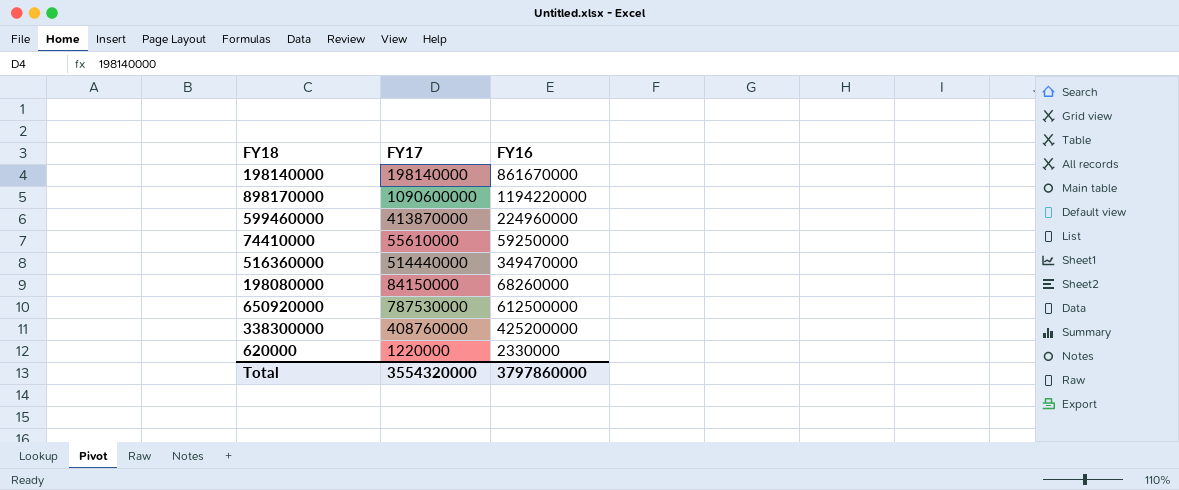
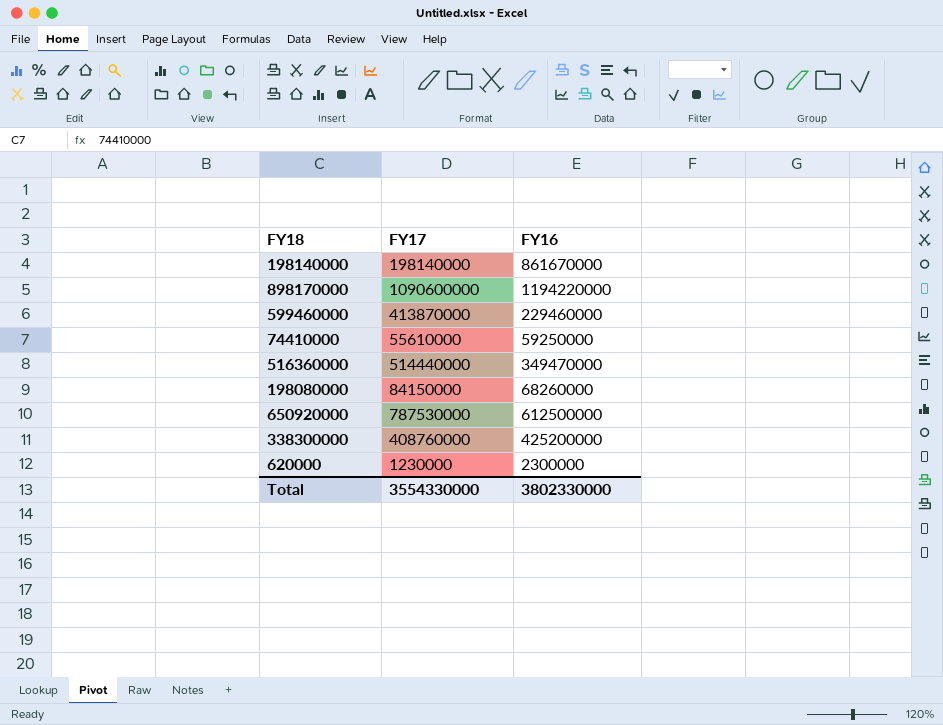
599460000 | FY16: 224960000 -> 229460000
620000 | FY17: 1220000 -> 1230000
620000 | FY16: 2330000 -> 2300000
Total | FY17: 3554320000 -> 3554330000
Total | FY16: 3797860000 -> 3802330000

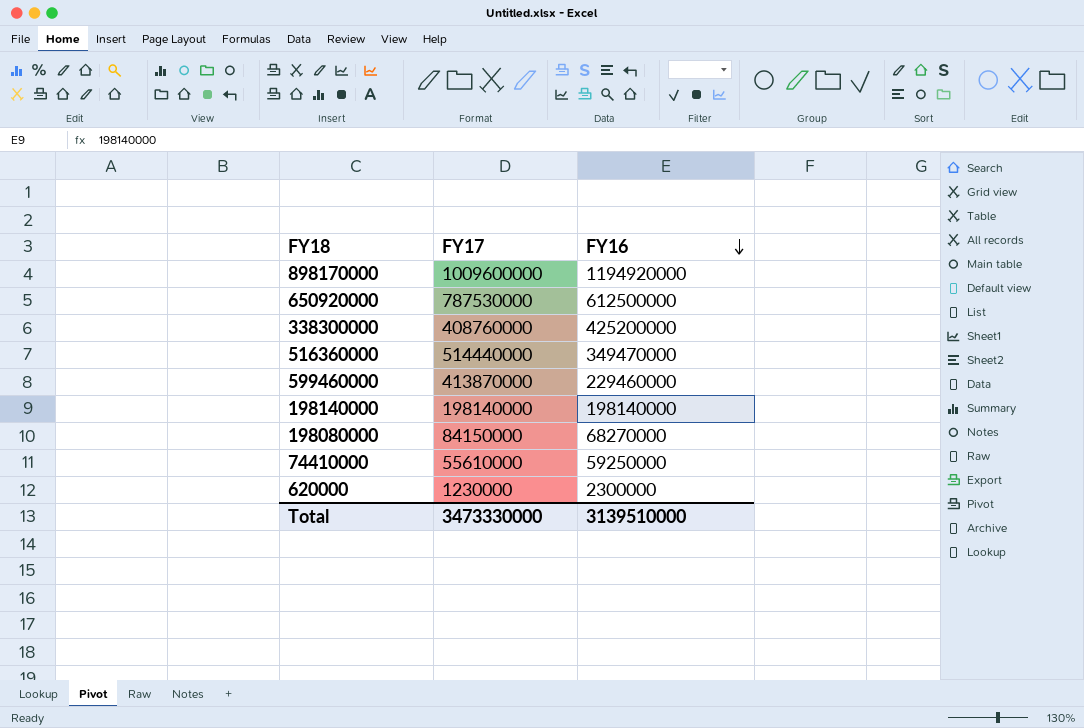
row order: none -> FY16 descending
898170000 | FY17: 1090600000 -> 1009600000
898170000 | FY16: 1194220000 -> 1194920000
198140000 | FY16: 861670000 -> 198140000
198080000 | FY16: 68260000 -> 68270000
Total | FY17: 3554330000 -> 3473330000
Total | FY16: 3802330000 -> 3139510000

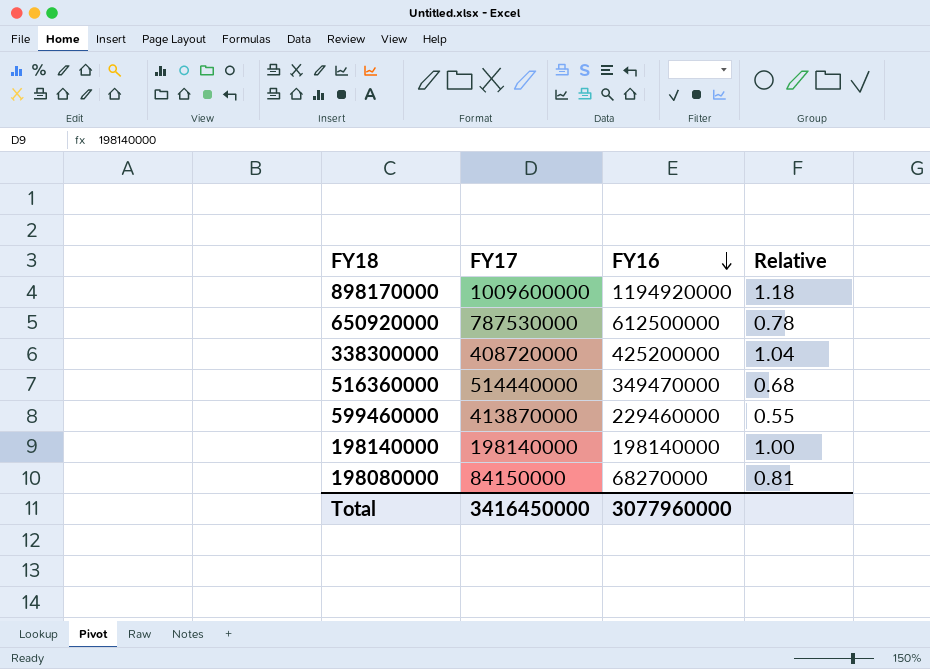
column Relative | formula: none -> [FY16] / [FY17]
row 74410000: 55610000 | 59250000 -> none
row 620000: 1230000 | 2300000 -> none
338300000 | FY17: 408760000 -> 408720000
Total | FY17: 3473330000 -> 3416450000
Total | FY16: 3139510000 -> 3077960000

